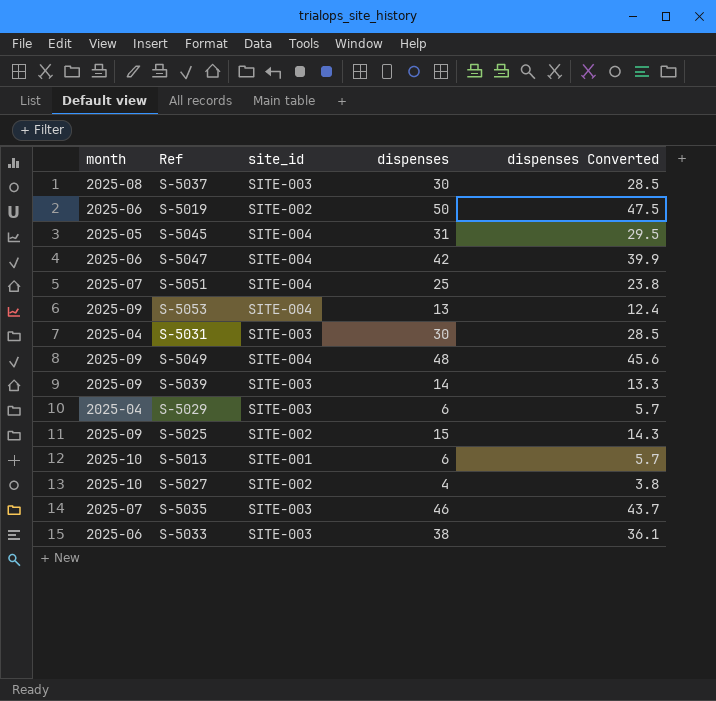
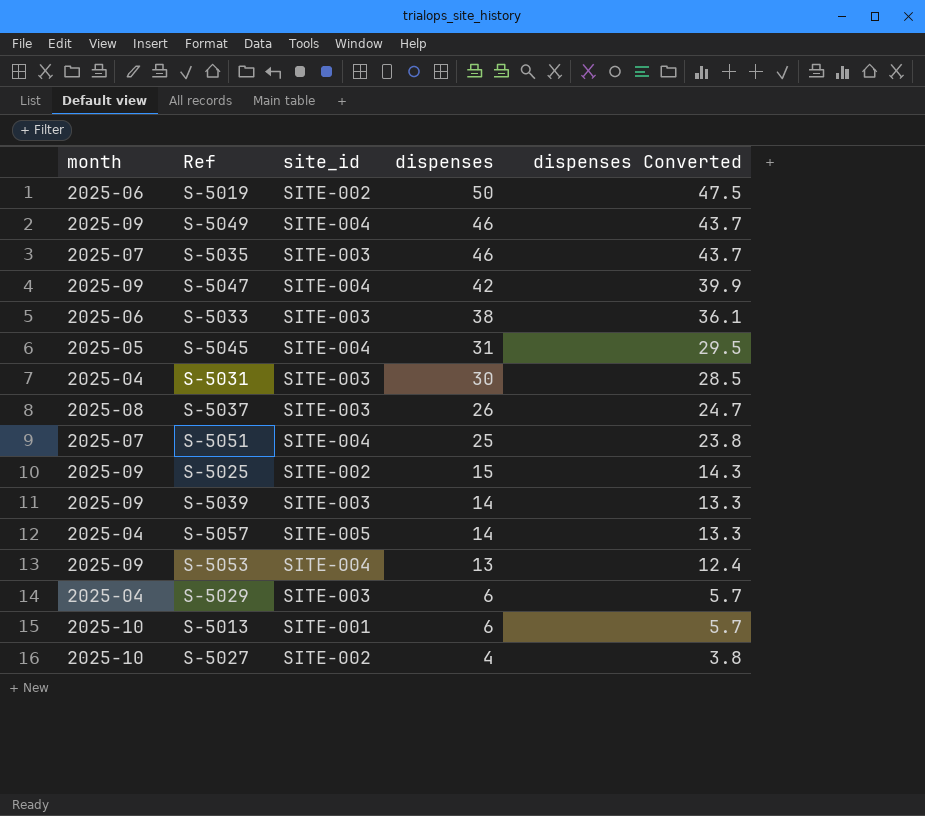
row order: none -> dispenses descending
S-5049 | dispenses: 48 -> 46
S-5049 | dispenses Converted: 45.6 -> 43.7
S-5047 | month: 2025-06 -> 2025-09
S-5037 | dispenses: 30 -> 26
S-5037 | dispenses Converted: 28.5 -> 24.7
row S-5057: none -> 2025-04 | SITE-005 | 14 | 13.3

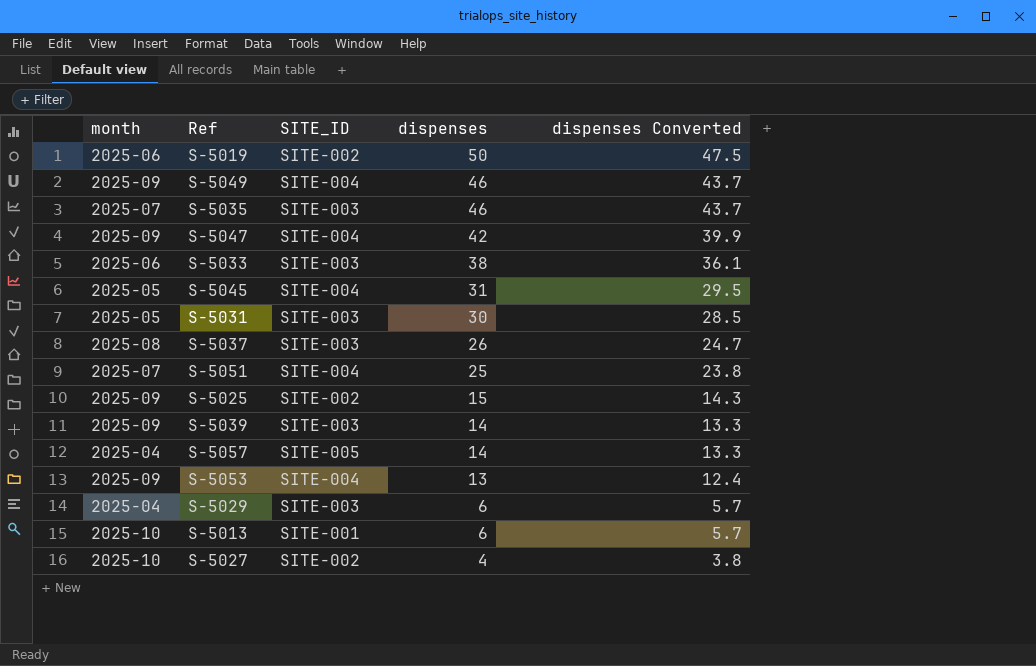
column name: site_id -> SITE_ID
S-5031 | month: 2025-04 -> 2025-05

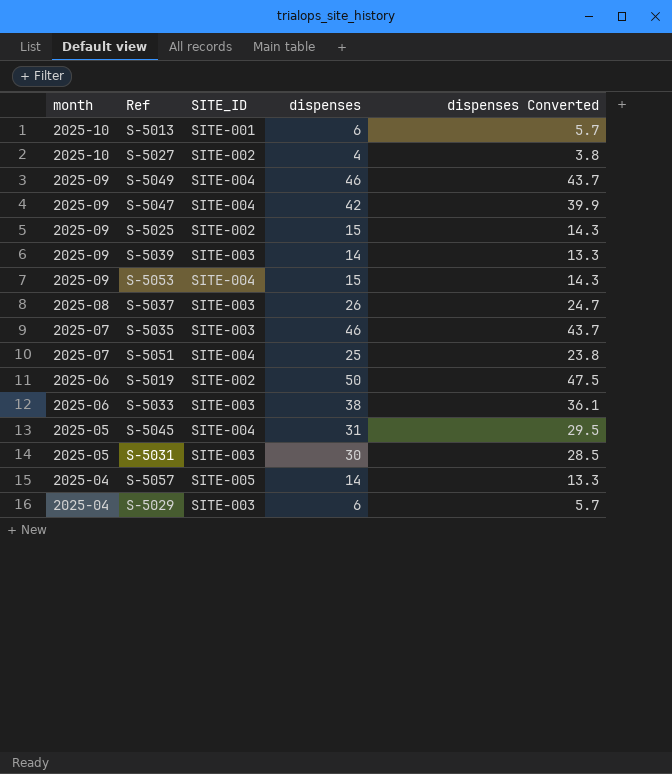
row order: dispenses descending -> month descending
S-5053 | dispenses: 13 -> 15
S-5053 | dispenses Converted: 12.4 -> 14.3

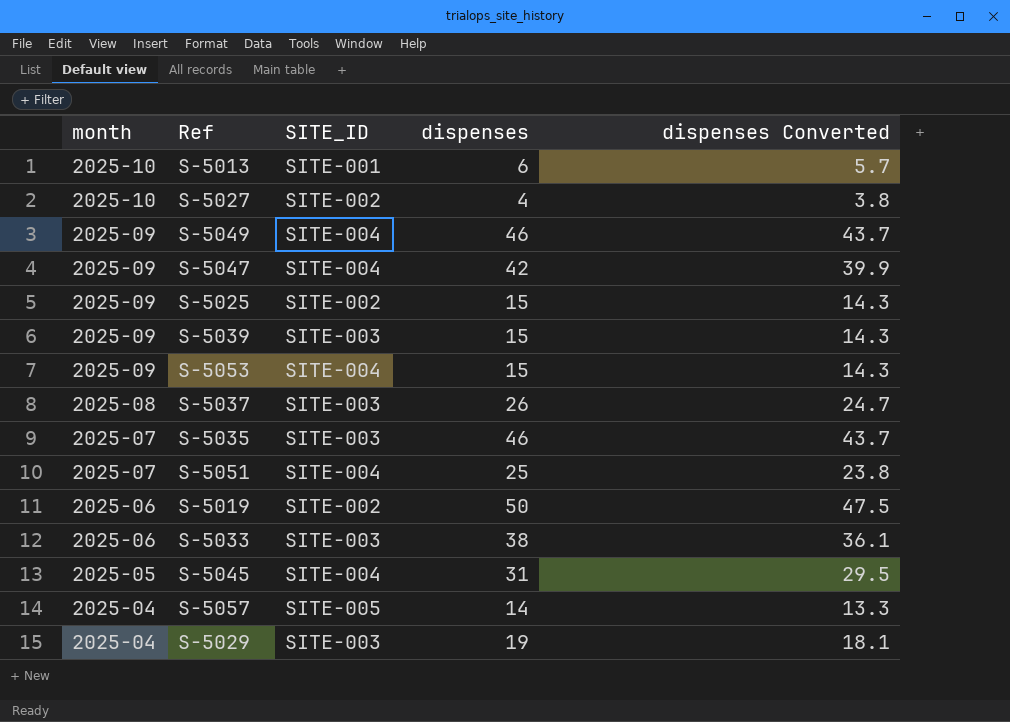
row S-5031: 2025-05 | SITE-003 | 30 | 28.5 -> none
S-5039 | dispenses: 14 -> 15
S-5039 | dispenses Converted: 13.3 -> 14.3
S-5029 | dispenses: 6 -> 19
S-5029 | dispenses Converted: 5.7 -> 18.1

